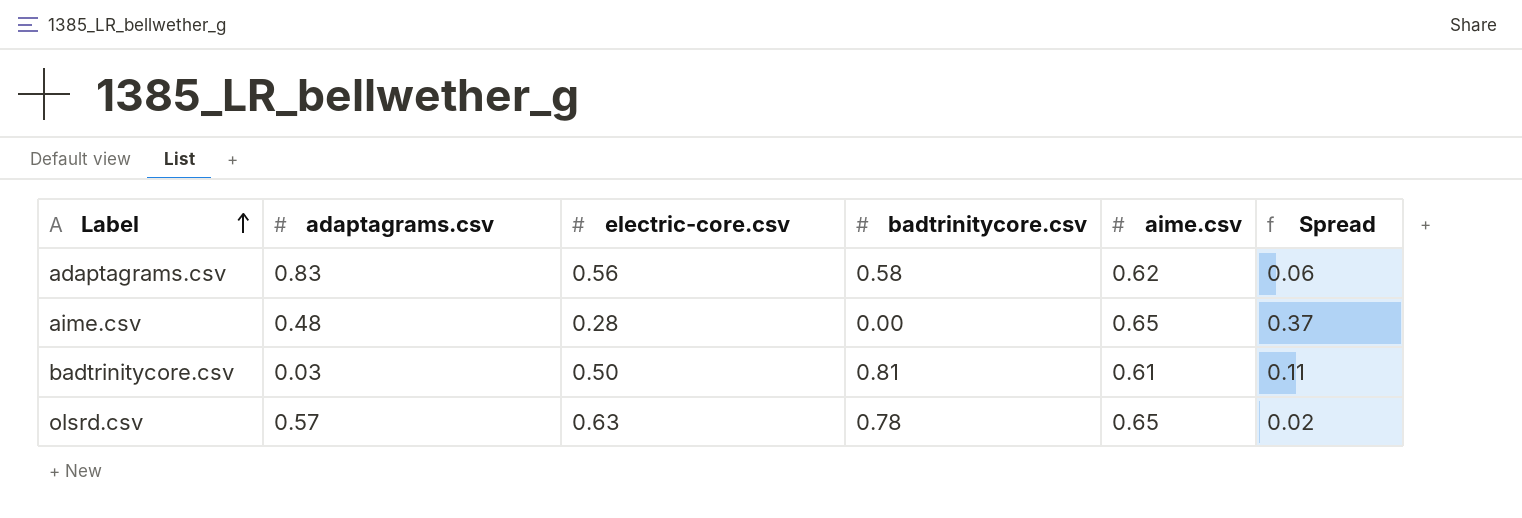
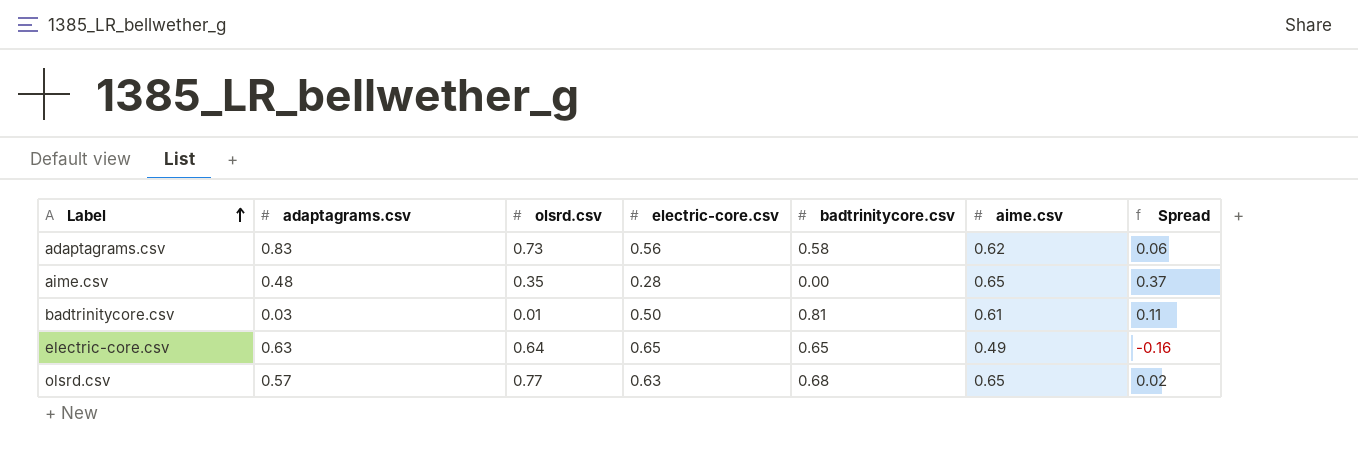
column olsrd.csv | position: none -> 3
row electric-core.csv: none -> 0.63 | 0.64 | 0.65 | 0.65 | 0.49 | -0.16
olsrd.csv | badtrinitycore.csv: 0.78 -> 0.68

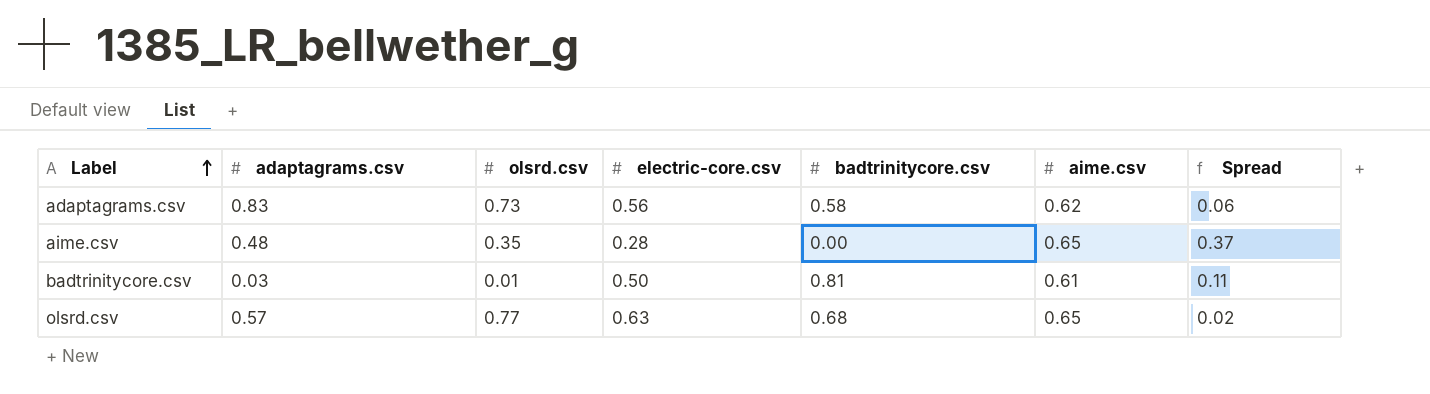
row electric-core.csv: 0.63 | 0.64 | 0.65 | 0.65 | 0.49 | -0.16 -> none

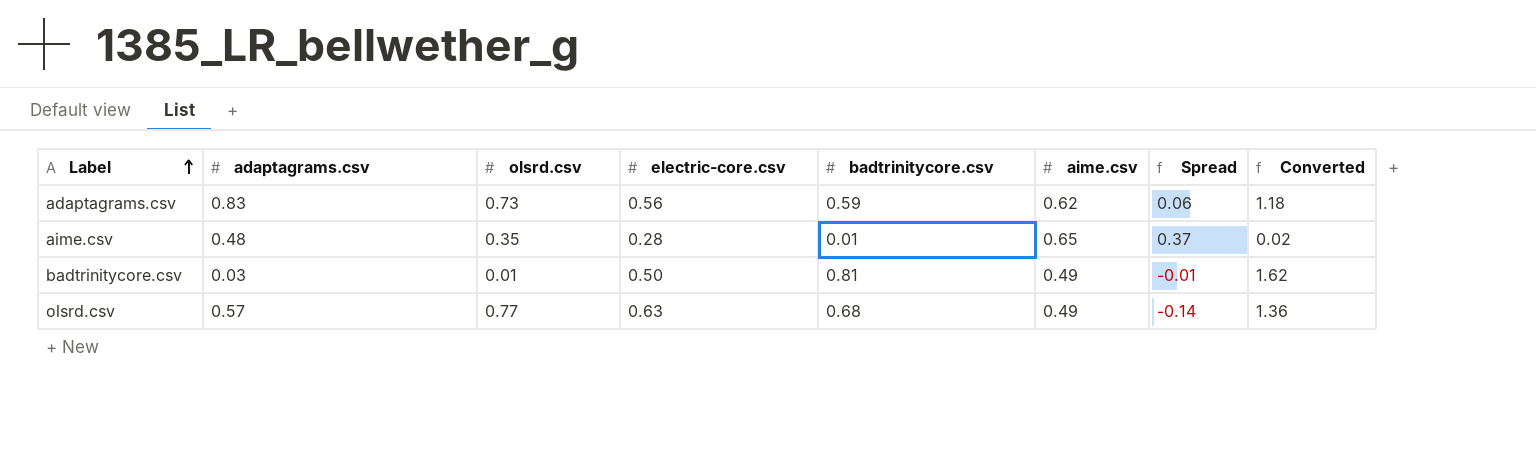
column Converted | formula: none -> [badtrinitycore.csv] * 2
adaptagrams.csv | badtrinitycore.csv: 0.58 -> 0.59
aime.csv | badtrinitycore.csv: 0.00 -> 0.01
badtrinitycore.csv | aime.csv: 0.61 -> 0.49
badtrinitycore.csv | Spread: 0.11 -> -0.01
olsrd.csv | aime.csv: 0.65 -> 0.49
olsrd.csv | Spread: 0.02 -> -0.14

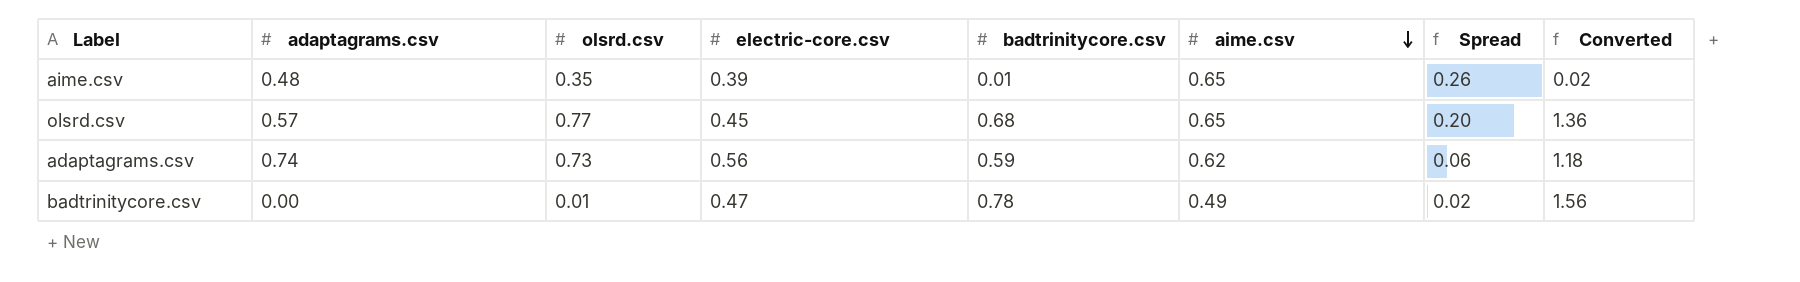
row order: Label ascending -> aime.csv descending
aime.csv | electric-core.csv: 0.28 -> 0.39
aime.csv | Spread: 0.37 -> 0.26
olsrd.csv | electric-core.csv: 0.63 -> 0.45
olsrd.csv | aime.csv: 0.49 -> 0.65
olsrd.csv | Spread: -0.14 -> 0.20
adaptagrams.csv | adaptagrams.csv: 0.83 -> 0.74
badtrinitycore.csv | adaptagrams.csv: 0.03 -> 0.00
badtrinitycore.csv | electric-core.csv: 0.50 -> 0.47
badtrinitycore.csv | badtrinitycore.csv: 0.81 -> 0.78
badtrinitycore.csv | Spread: -0.01 -> 0.02
badtrinitycore.csv | Converted: 1.62 -> 1.56

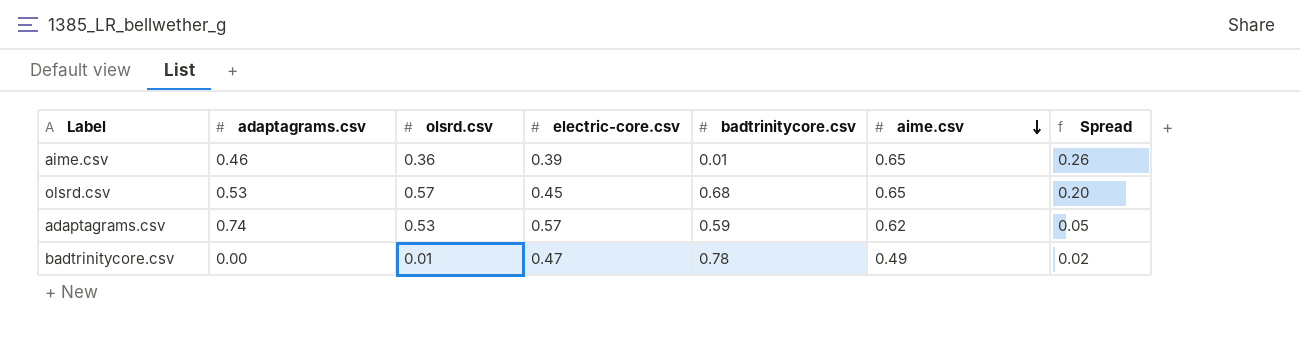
column Converted | formula: [badtrinitycore.csv] * 2 -> none
aime.csv | adaptagrams.csv: 0.48 -> 0.46
aime.csv | olsrd.csv: 0.35 -> 0.36
olsrd.csv | adaptagrams.csv: 0.57 -> 0.53
olsrd.csv | olsrd.csv: 0.77 -> 0.57
adaptagrams.csv | olsrd.csv: 0.73 -> 0.53
adaptagrams.csv | electric-core.csv: 0.56 -> 0.57
adaptagrams.csv | Spread: 0.06 -> 0.05

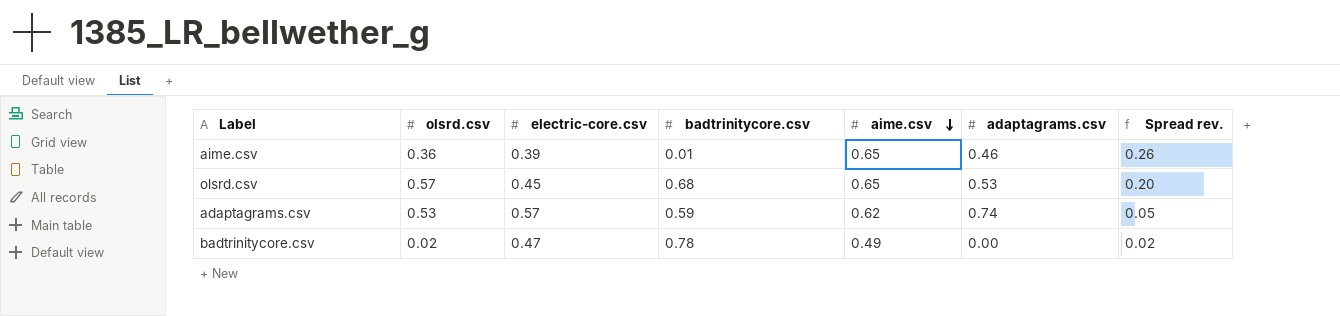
column adaptagrams.csv | position: 2 -> 6
column name: Spread -> Spread rev.
badtrinitycore.csv | olsrd.csv: 0.01 -> 0.02

